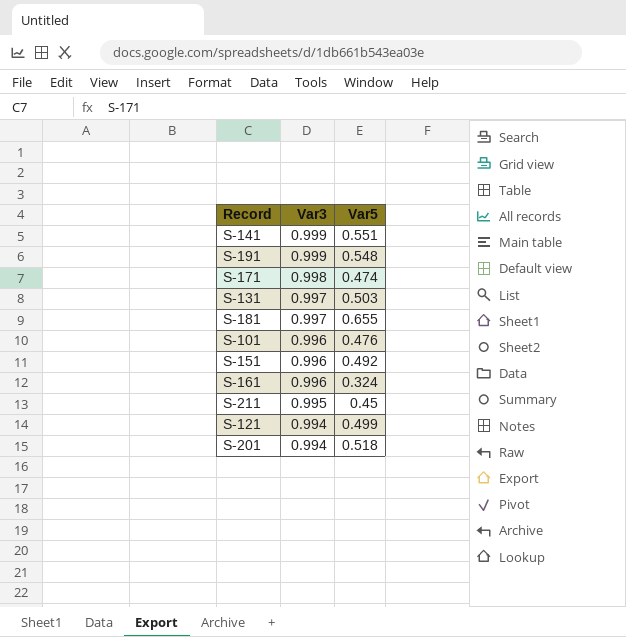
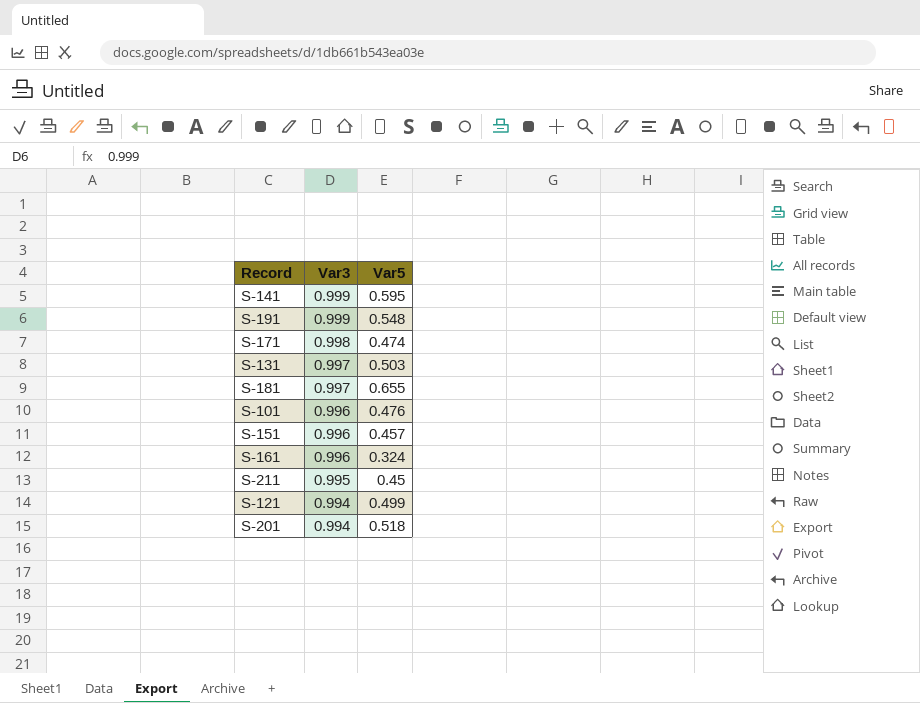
S-141 | Var5: 0.551 -> 0.595
S-151 | Var5: 0.492 -> 0.457

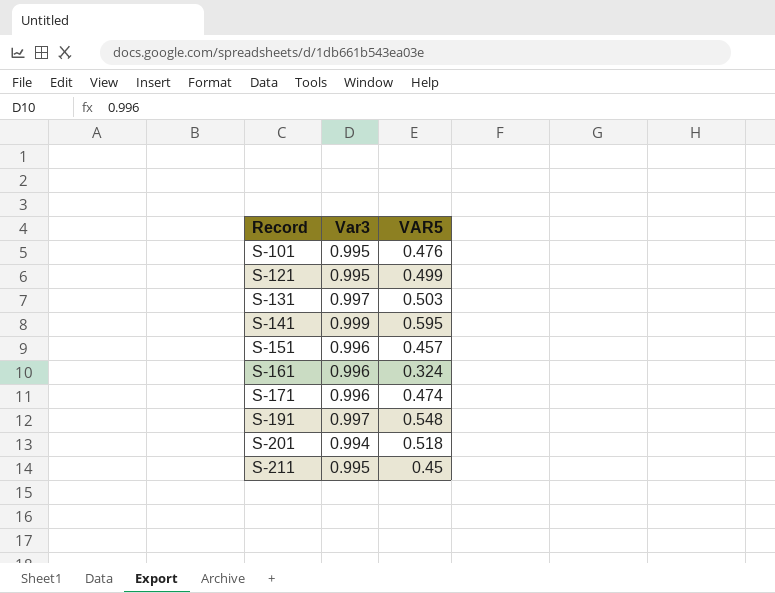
row order: Var3 descending -> Record ascending
column name: Var5 -> VAR5
row S-181: 0.997 | 0.655 -> none
S-101 | Var3: 0.996 -> 0.995
S-121 | Var3: 0.994 -> 0.995
S-171 | Var3: 0.998 -> 0.996
S-191 | Var3: 0.999 -> 0.997

